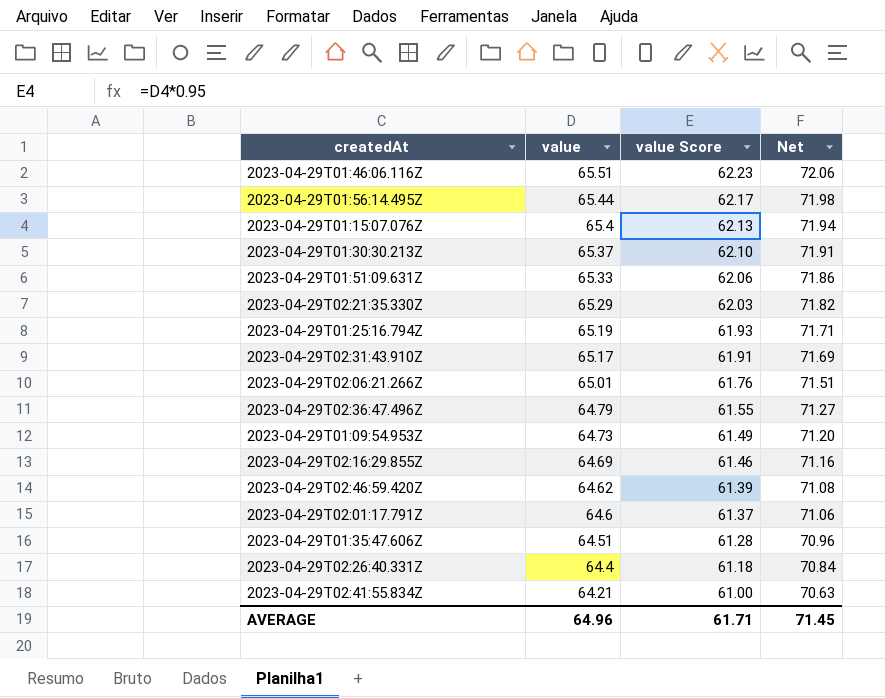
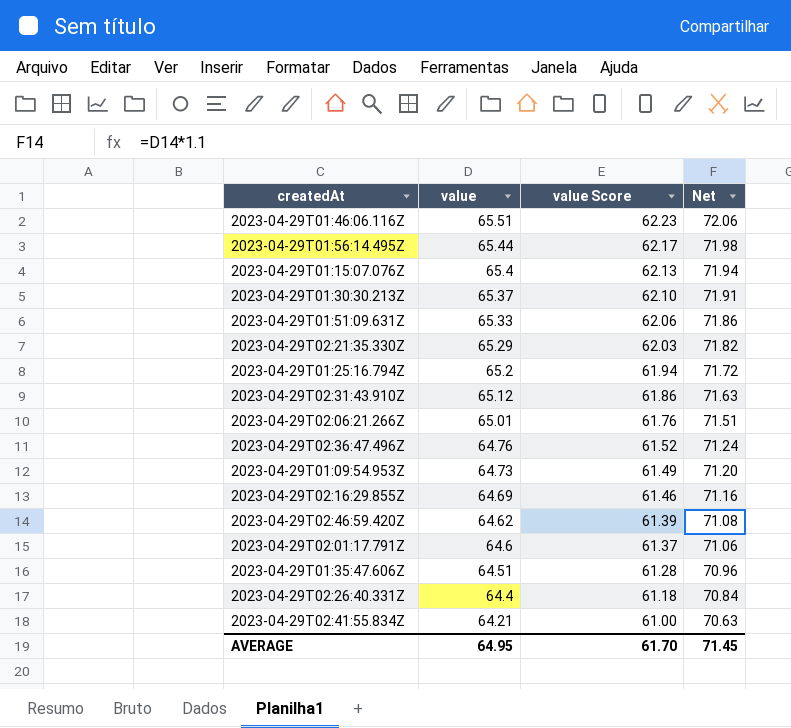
2023-04-29T01:25:16.794Z | value: 65.19 -> 65.2
2023-04-29T01:25:16.794Z | value Score: 61.93 -> 61.94
2023-04-29T01:25:16.794Z | Net: 71.71 -> 71.72
2023-04-29T02:31:43.910Z | value: 65.17 -> 65.12
2023-04-29T02:31:43.910Z | value Score: 61.91 -> 61.86
2023-04-29T02:31:43.910Z | Net: 71.69 -> 71.63
2023-04-29T02:36:47.496Z | value: 64.79 -> 64.76
2023-04-29T02:36:47.496Z | value Score: 61.55 -> 61.52
2023-04-29T02:36:47.496Z | Net: 71.27 -> 71.24
AVERAGE | value: 64.96 -> 64.95
AVERAGE | value Score: 61.71 -> 61.70

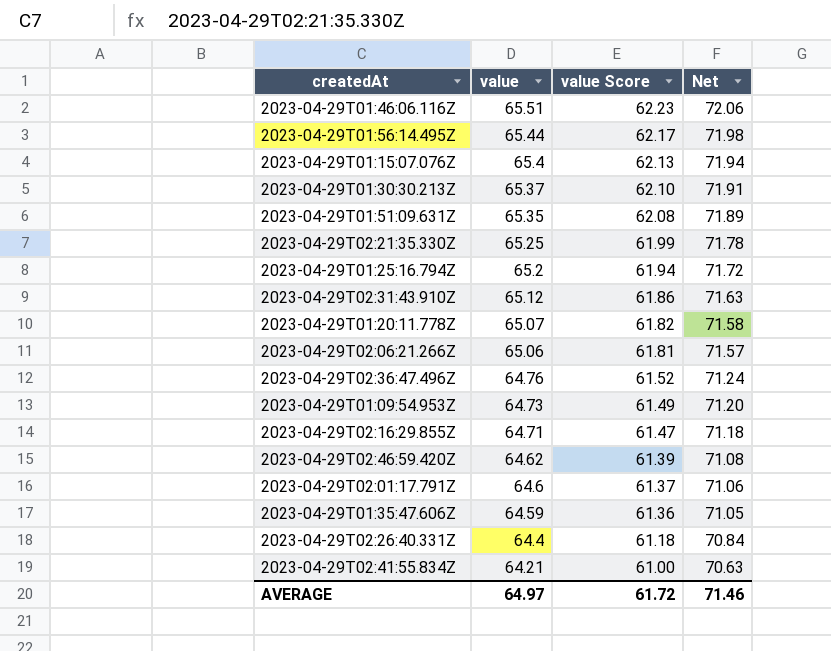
2023-04-29T01:51:09.631Z | value: 65.33 -> 65.35
2023-04-29T01:51:09.631Z | value Score: 62.06 -> 62.08
2023-04-29T01:51:09.631Z | Net: 71.86 -> 71.89
2023-04-29T02:21:35.330Z | value: 65.29 -> 65.25
2023-04-29T02:21:35.330Z | value Score: 62.03 -> 61.99
2023-04-29T02:21:35.330Z | Net: 71.82 -> 71.78
row 2023-04-29T01:20:11.778Z: none -> 65.07 | 61.82 | 71.58
2023-04-29T02:06:21.266Z | value: 65.01 -> 65.06
2023-04-29T02:06:21.266Z | value Score: 61.76 -> 61.81
2023-04-29T02:06:21.266Z | Net: 71.51 -> 71.57
2023-04-29T02:16:29.855Z | value: 64.69 -> 64.71
2023-04-29T02:16:29.855Z | value Score: 61.46 -> 61.47
2023-04-29T02:16:29.855Z | Net: 71.16 -> 71.18
2023-04-29T01:35:47.606Z | value: 64.51 -> 64.59
2023-04-29T01:35:47.606Z | value Score: 61.28 -> 61.36
2023-04-29T01:35:47.606Z | Net: 70.96 -> 71.05
AVERAGE | value: 64.95 -> 64.97
AVERAGE | value Score: 61.70 -> 61.72
AVERAGE | Net: 71.45 -> 71.46

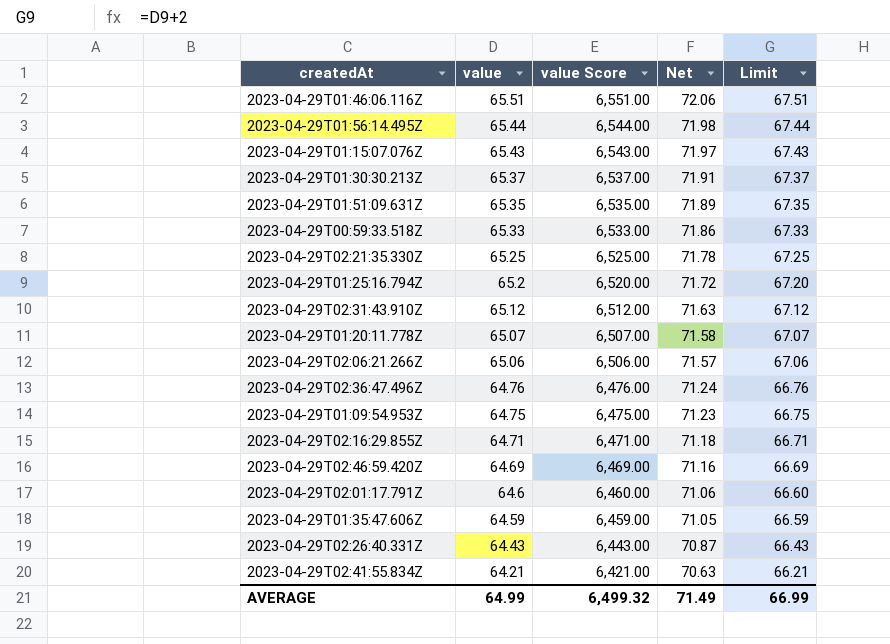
column value Score | formula: [value] * 0.95 -> [value] * 100
column Limit | formula: none -> [value] + 2
2023-04-29T01:15:07.076Z | value: 65.4 -> 65.43
2023-04-29T01:15:07.076Z | Net: 71.94 -> 71.97
row 2023-04-29T00:59:33.518Z: none -> 65.33 | 6,533.00 | 71.86 | 67.33
2023-04-29T01:09:54.953Z | value: 64.73 -> 64.75
2023-04-29T01:09:54.953Z | Net: 71.20 -> 71.23
2023-04-29T02:46:59.420Z | value: 64.62 -> 64.69
2023-04-29T02:46:59.420Z | Net: 71.08 -> 71.16
2023-04-29T02:26:40.331Z | value: 64.4 -> 64.43
2023-04-29T02:26:40.331Z | Net: 70.84 -> 70.87
AVERAGE | value: 64.97 -> 64.99
AVERAGE | value Score: 61.72 -> 6,499.32
AVERAGE | Net: 71.46 -> 71.49

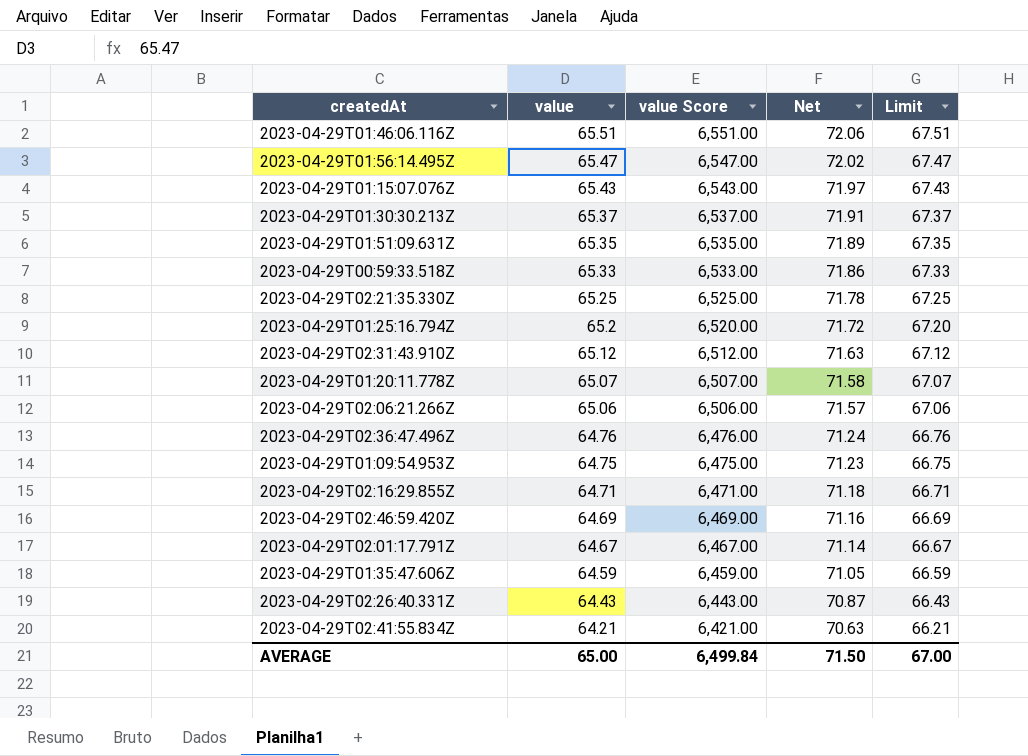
2023-04-29T01:56:14.495Z | value: 65.44 -> 65.47
2023-04-29T01:56:14.495Z | value Score: 6,544.00 -> 6,547.00
2023-04-29T01:56:14.495Z | Net: 71.98 -> 72.02
2023-04-29T01:56:14.495Z | Limit: 67.44 -> 67.47
2023-04-29T02:01:17.791Z | value: 64.6 -> 64.67
2023-04-29T02:01:17.791Z | value Score: 6,460.00 -> 6,467.00
2023-04-29T02:01:17.791Z | Net: 71.06 -> 71.14
2023-04-29T02:01:17.791Z | Limit: 66.60 -> 66.67
AVERAGE | value: 64.99 -> 65.00
AVERAGE | value Score: 6,499.32 -> 6,499.84
AVERAGE | Net: 71.49 -> 71.50
AVERAGE | Limit: 66.99 -> 67.00

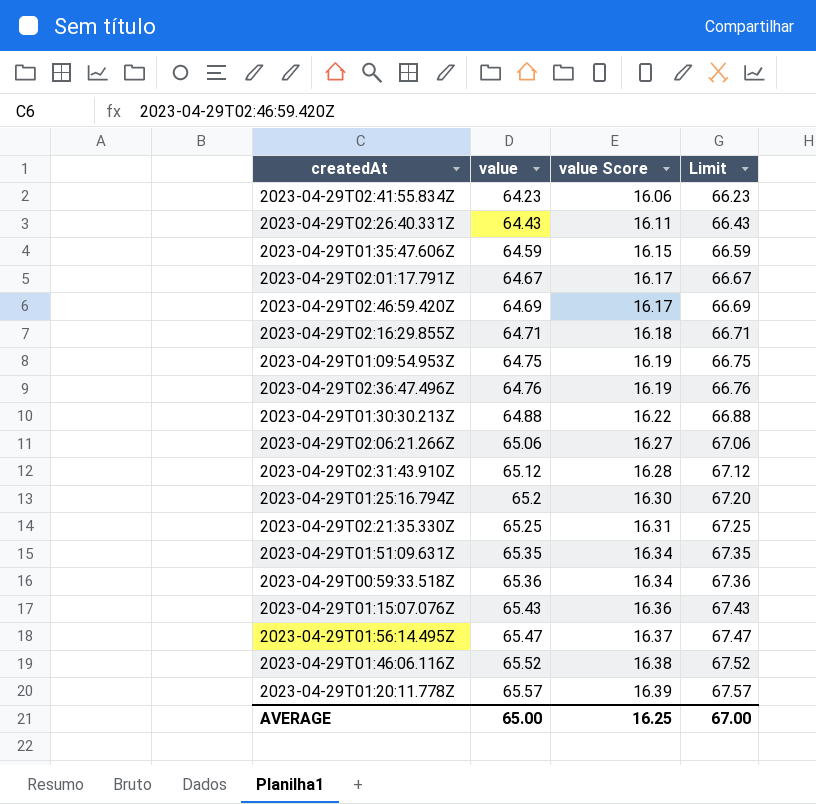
row order: value descending -> value ascending
column Net | formula: [value] * 1.1 -> none
column value Score | formula: [value] * 100 -> [value] * 0.25
2023-04-29T02:41:55.834Z | value: 64.21 -> 64.23
2023-04-29T02:41:55.834Z | Limit: 66.21 -> 66.23
2023-04-29T01:30:30.213Z | value: 65.37 -> 64.88
2023-04-29T01:30:30.213Z | Limit: 67.37 -> 66.88
2023-04-29T00:59:33.518Z | value: 65.33 -> 65.36
2023-04-29T00:59:33.518Z | Limit: 67.33 -> 67.36
2023-04-29T01:46:06.116Z | value: 65.51 -> 65.52
2023-04-29T01:46:06.116Z | Limit: 67.51 -> 67.52
2023-04-29T01:20:11.778Z | value: 65.07 -> 65.57
2023-04-29T01:20:11.778Z | Limit: 67.07 -> 67.57
AVERAGE | value Score: 6,499.84 -> 16.25

